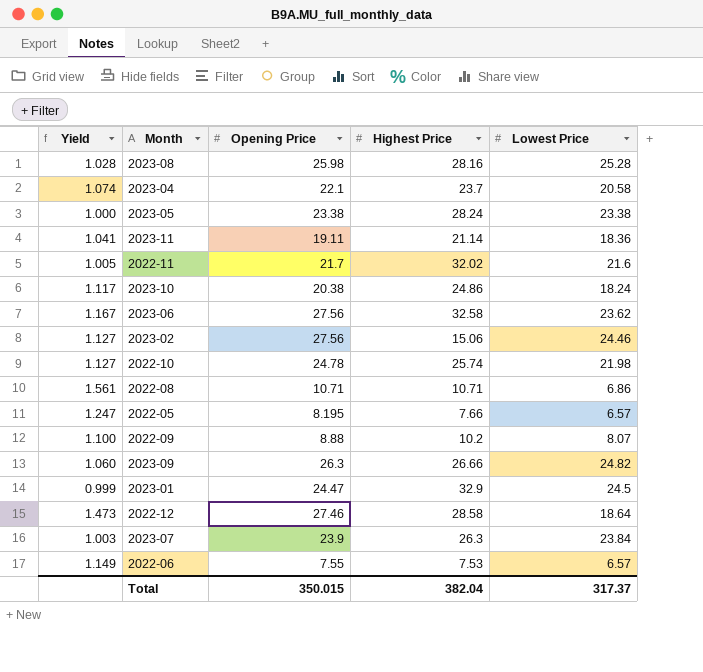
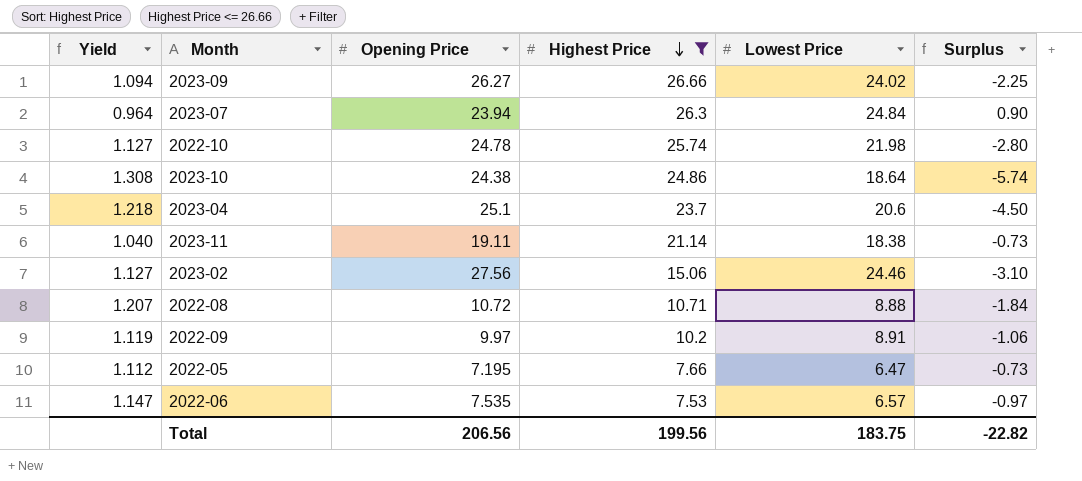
filter: none -> Highest Price <= 26.66
row order: none -> Highest Price descending
column Surplus | formula: none -> [Lowest Price] - [Opening Price]
2023-09 | Yield: 1.060 -> 1.094
2023-09 | Opening Price: 26.3 -> 26.27
2023-09 | Lowest Price: 24.82 -> 24.02
2023-07 | Yield: 1.003 -> 0.964
2023-07 | Opening Price: 23.9 -> 23.94
2023-07 | Lowest Price: 23.84 -> 24.84
2023-10 | Yield: 1.117 -> 1.308
2023-10 | Opening Price: 20.38 -> 24.38
2023-10 | Lowest Price: 18.24 -> 18.64
2023-04 | Yield: 1.074 -> 1.218
2023-04 | Opening Price: 22.1 -> 25.1
2023-04 | Lowest Price: 20.58 -> 20.6
2023-11 | Yield: 1.041 -> 1.040
2023-11 | Lowest Price: 18.36 -> 18.38
2022-08 | Yield: 1.561 -> 1.207
2022-08 | Opening Price: 10.71 -> 10.72
2022-08 | Lowest Price: 6.86 -> 8.88
2022-09 | Yield: 1.100 -> 1.119
2022-09 | Opening Price: 8.88 -> 9.97
2022-09 | Lowest Price: 8.07 -> 8.91
2022-05 | Yield: 1.247 -> 1.112
2022-05 | Opening Price: 8.195 -> 7.195
2022-05 | Lowest Price: 6.57 -> 6.47
2022-06 | Yield: 1.149 -> 1.147
2022-06 | Opening Price: 7.55 -> 7.535
Total | Opening Price: 350.015 -> 206.56
Total | Highest Price: 382.04 -> 199.56
Total | Lowest Price: 317.37 -> 183.75

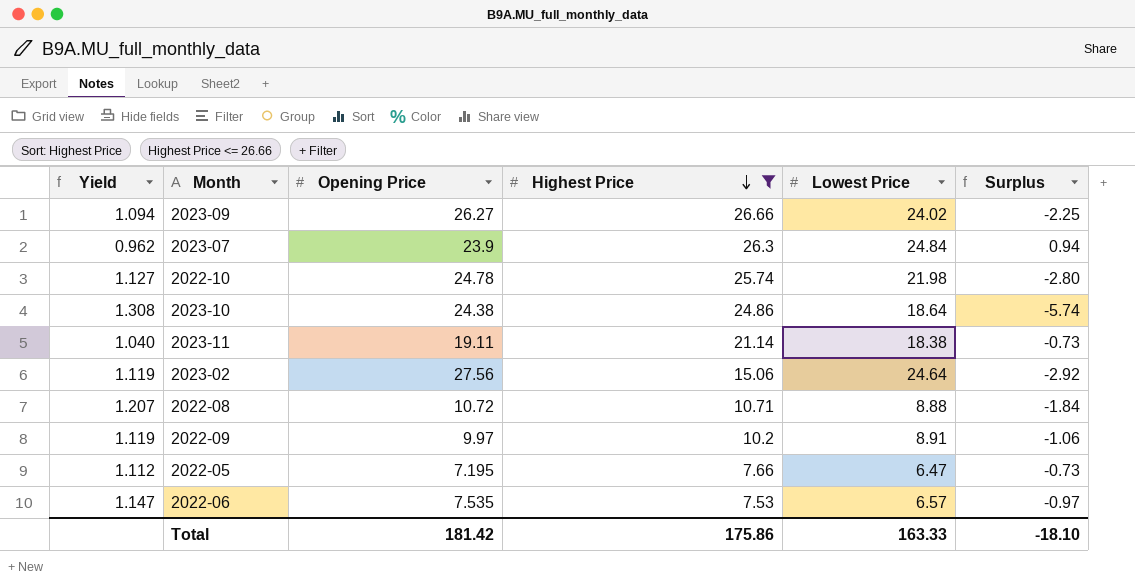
row 2023-04: 1.218 | 25.1 | 23.7 | 20.6 | -4.50 -> none
2023-07 | Yield: 0.964 -> 0.962
2023-07 | Opening Price: 23.94 -> 23.9
2023-07 | Surplus: 0.90 -> 0.94
2023-02 | Yield: 1.127 -> 1.119
2023-02 | Lowest Price: 24.46 -> 24.64
2023-02 | Surplus: -3.10 -> -2.92
Total | Opening Price: 206.56 -> 181.42
Total | Highest Price: 199.56 -> 175.86
Total | Lowest Price: 183.75 -> 163.33
Total | Surplus: -22.82 -> -18.10

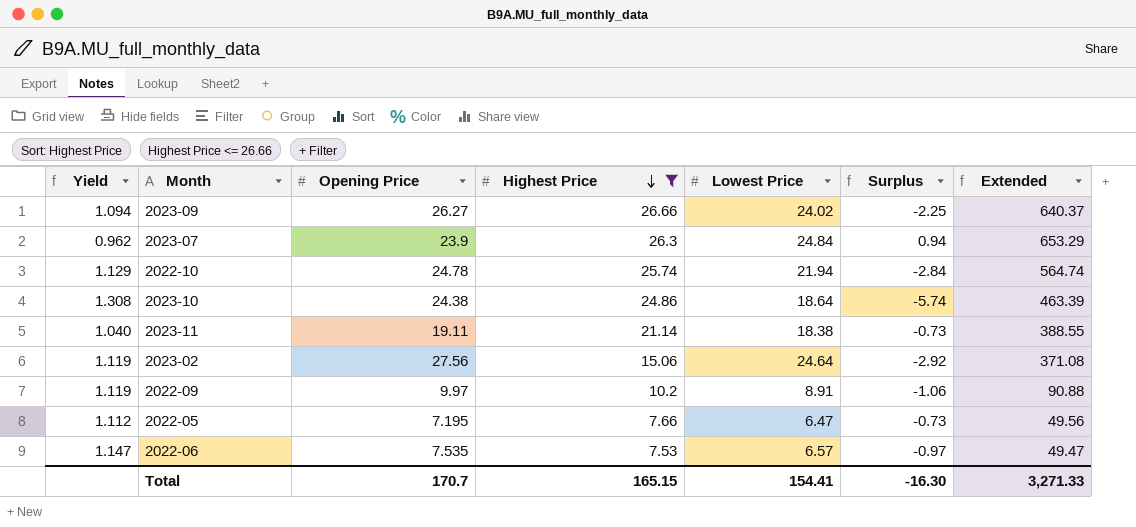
column Extended | formula: none -> [Highest Price] * [Lowest Price]
row 2022-08: 1.207 | 10.72 | 10.71 | 8.88 | -1.84 -> none
2022-10 | Yield: 1.127 -> 1.129
2022-10 | Lowest Price: 21.98 -> 21.94
2022-10 | Surplus: -2.80 -> -2.84
Total | Opening Price: 181.42 -> 170.7
Total | Highest Price: 175.86 -> 165.15
Total | Lowest Price: 163.33 -> 154.41
Total | Surplus: -18.10 -> -16.30

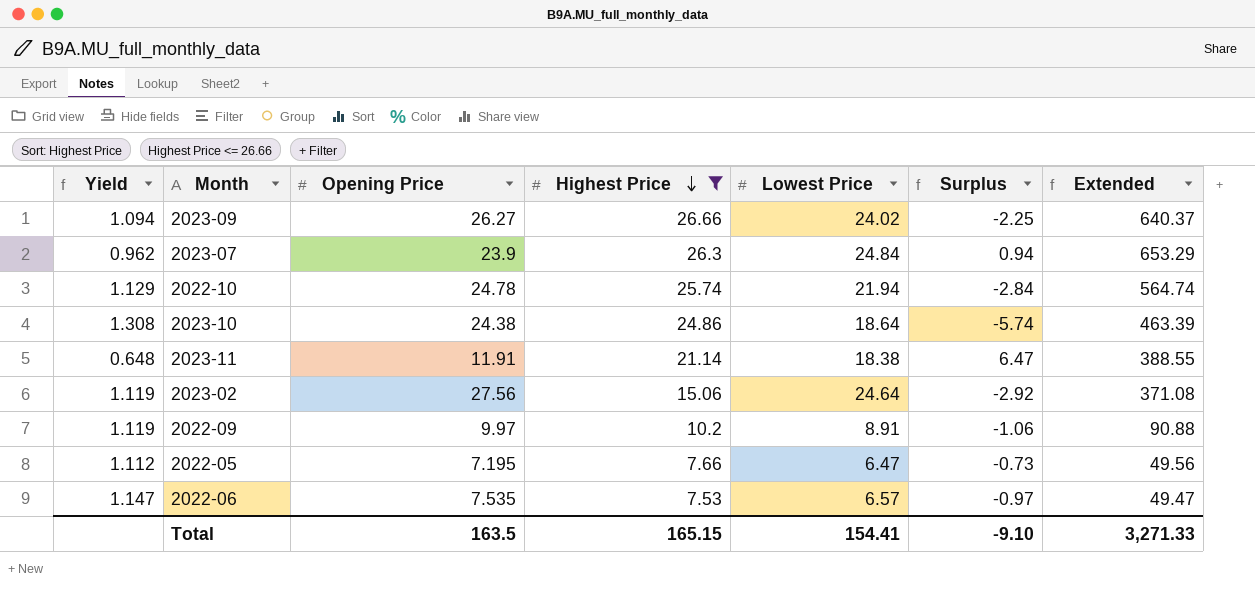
2023-11 | Yield: 1.040 -> 0.648
2023-11 | Opening Price: 19.11 -> 11.91
2023-11 | Surplus: -0.73 -> 6.47
Total | Opening Price: 170.7 -> 163.5
Total | Surplus: -16.30 -> -9.10

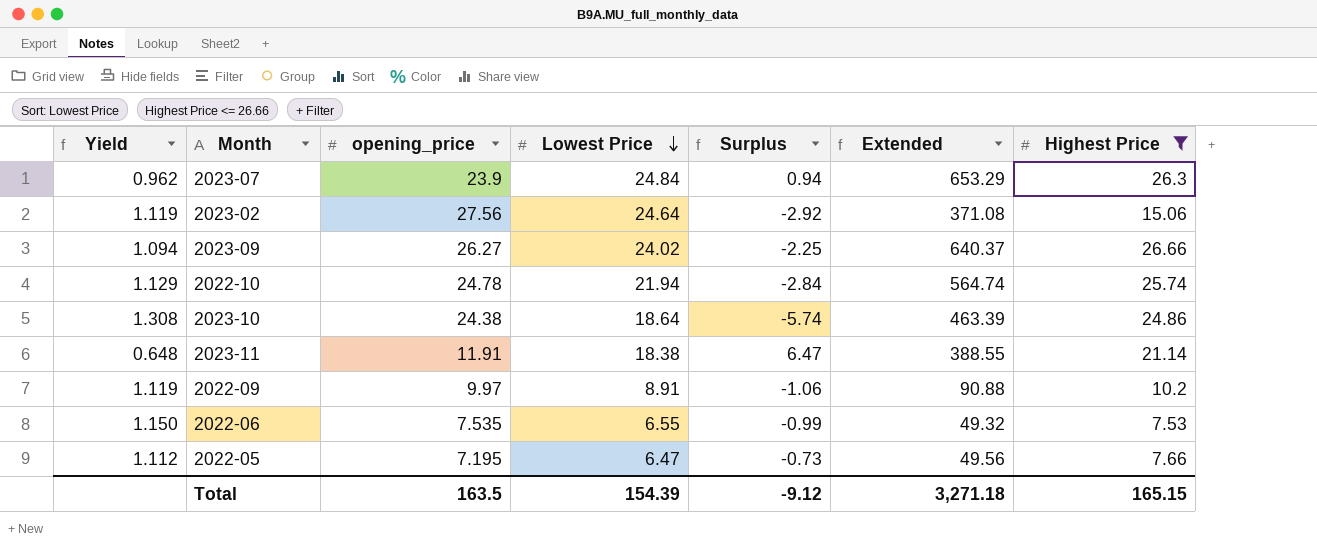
row order: Highest Price descending -> Lowest Price descending
column name: Opening Price -> opening_price
column Highest Price | position: 4 -> 7
2022-06 | Yield: 1.147 -> 1.150
2022-06 | Lowest Price: 6.57 -> 6.55
2022-06 | Surplus: -0.97 -> -0.99
2022-06 | Extended: 49.47 -> 49.32
Total | Lowest Price: 154.41 -> 154.39
Total | Surplus: -9.10 -> -9.12
Total | Extended: 3,271.33 -> 3,271.18

